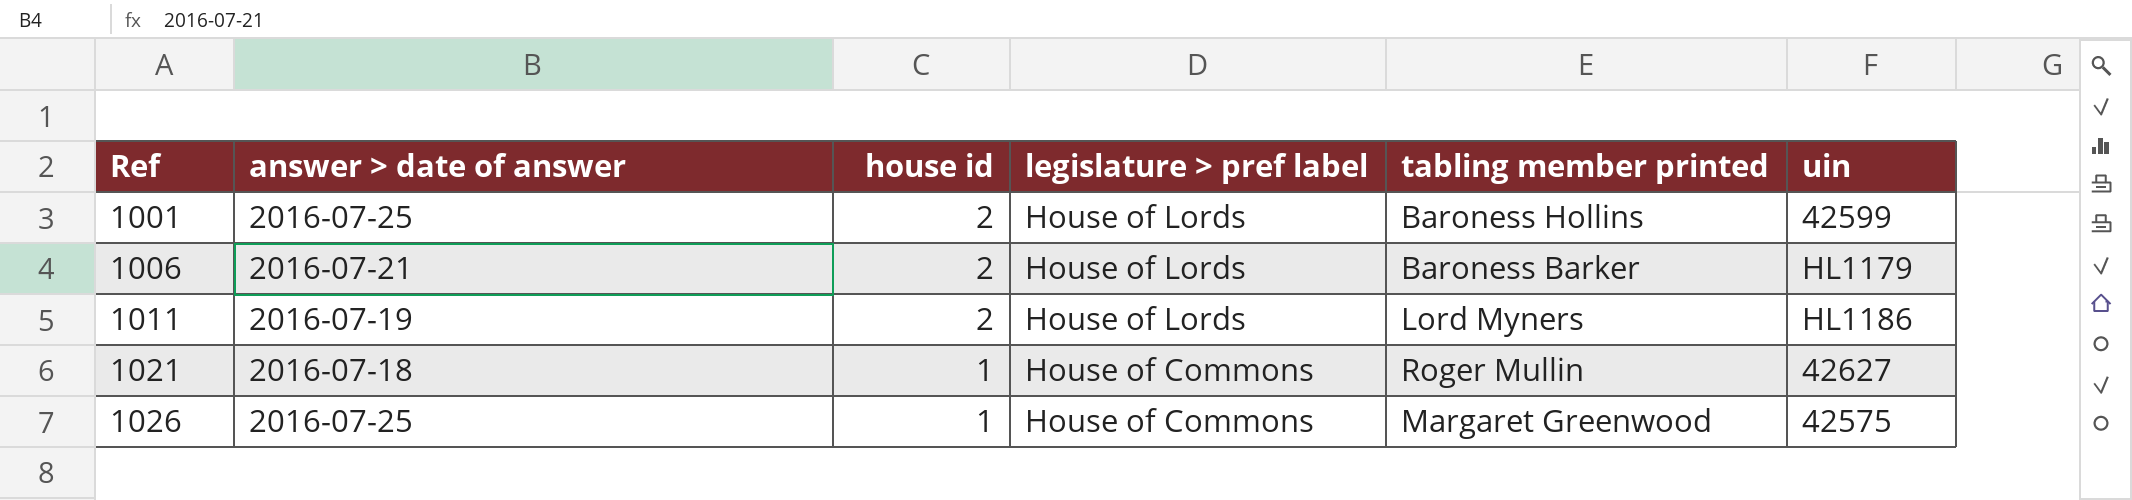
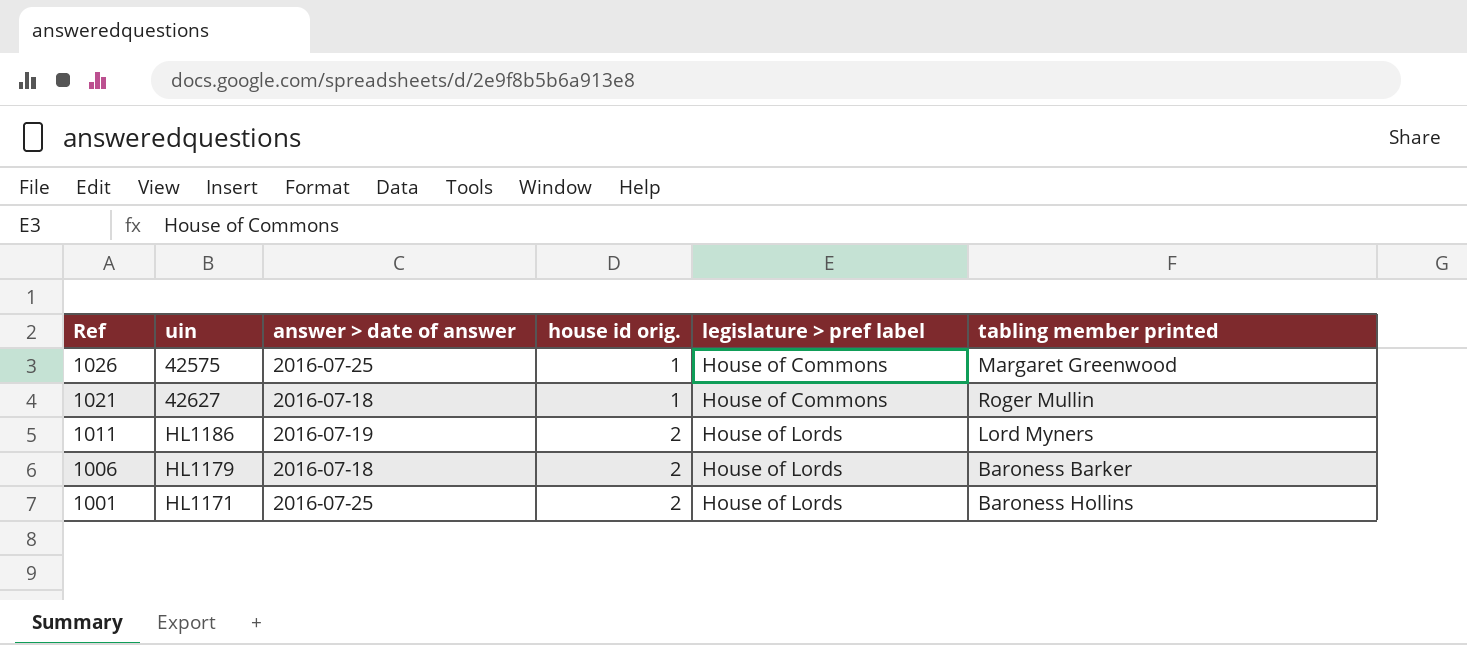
row order: Ref ascending -> Ref descending
column uin | position: 6 -> 2
column name: house id -> house id orig.
1006 | answer > date of answer: 2016-07-21 -> 2016-07-18
1001 | uin: 42599 -> HL1171

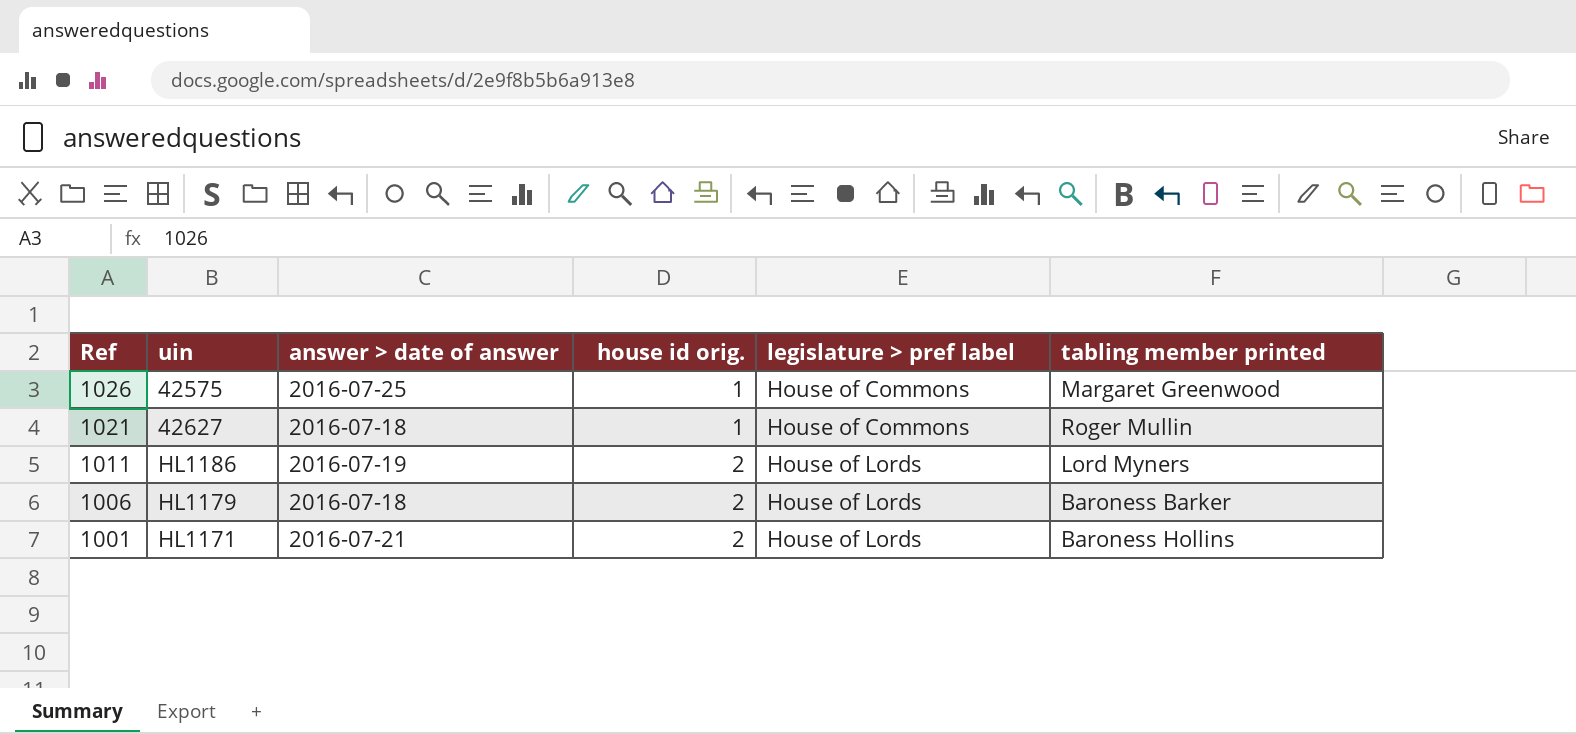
1001 | answer > date of answer: 2016-07-25 -> 2016-07-21

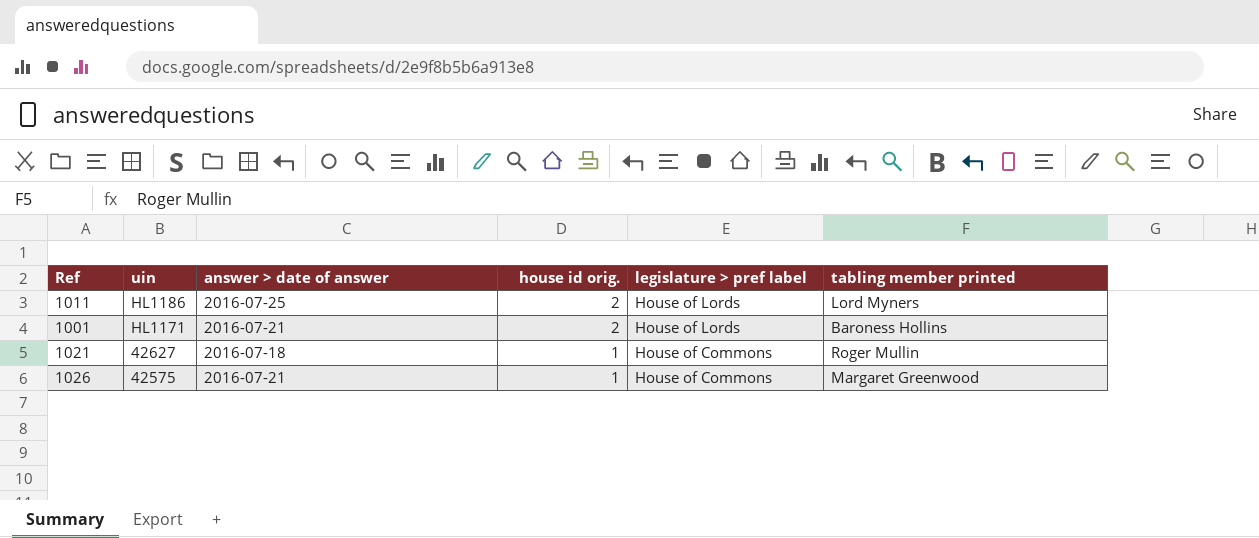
row order: Ref descending -> uin descending
row 1006: HL1179 | 2016-07-18 | 2 | House of Lords | Baroness Barker -> none
1011 | answer > date of answer: 2016-07-19 -> 2016-07-25
1026 | answer > date of answer: 2016-07-25 -> 2016-07-21

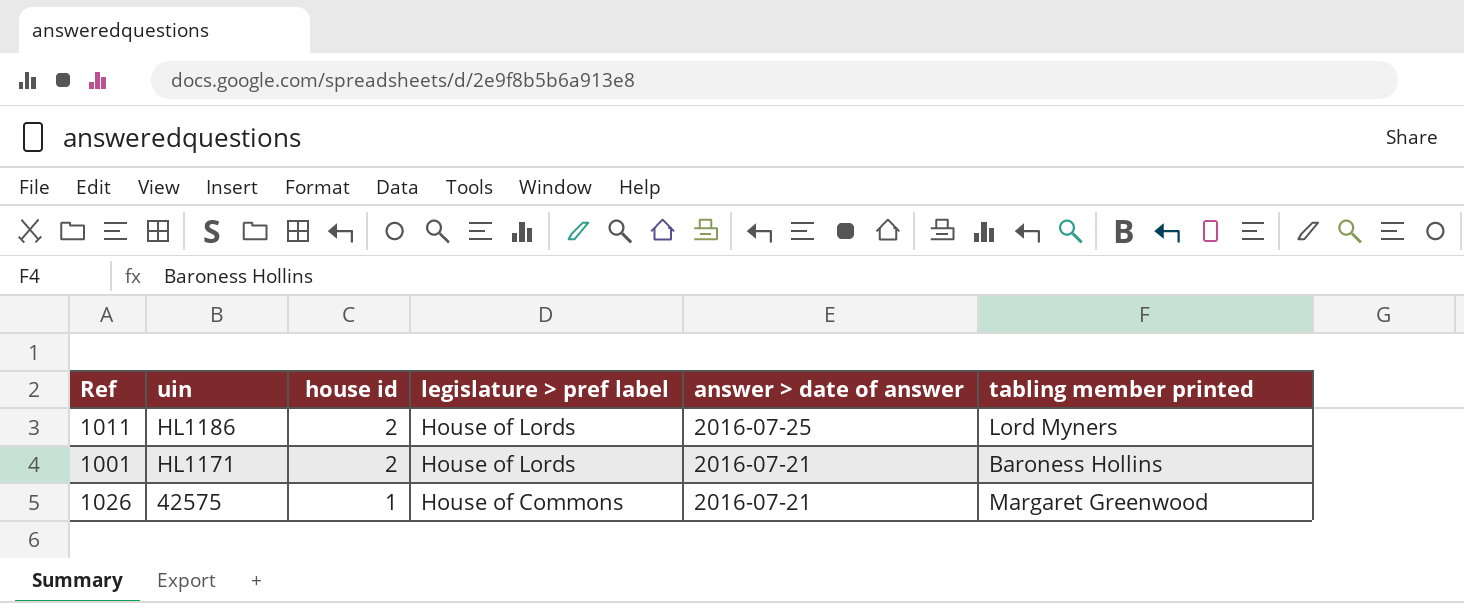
column name: house id orig. -> house id
column answer > date of answer | position: 3 -> 5
row 1021: 42627 | 2016-07-18 | 1 | House of Commons | Roger Mullin -> none

